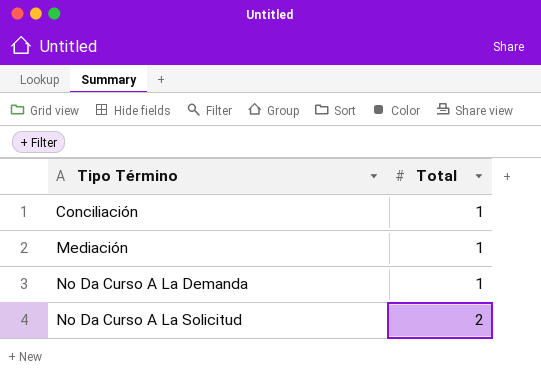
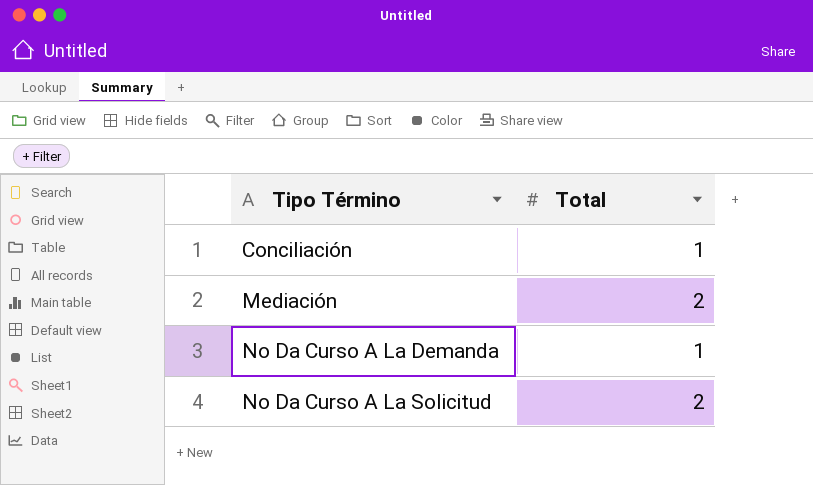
Mediación | Total: 1 -> 2

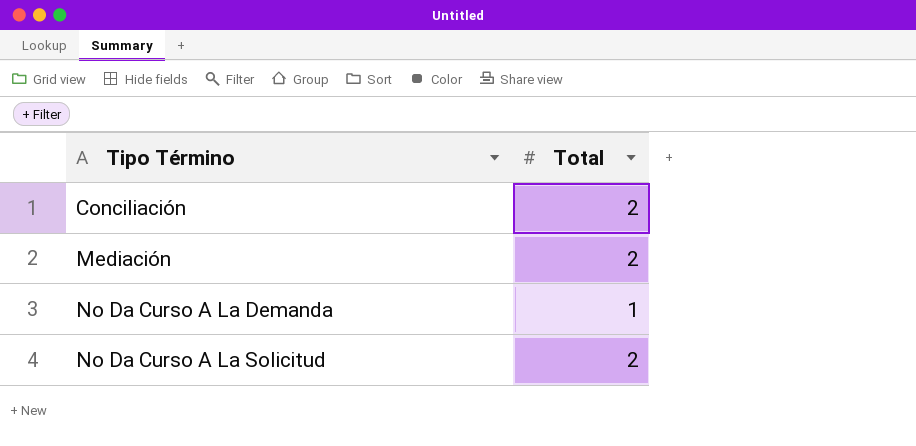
Conciliación | Total: 1 -> 2

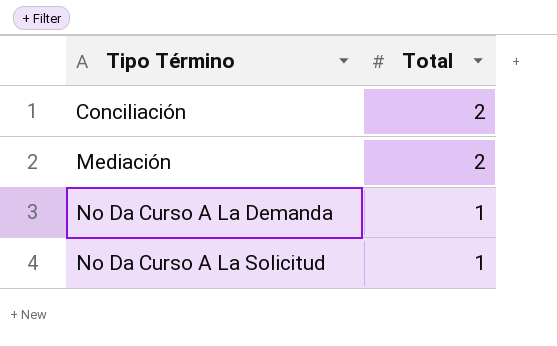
No Da Curso A La Solicitud | Total: 2 -> 1

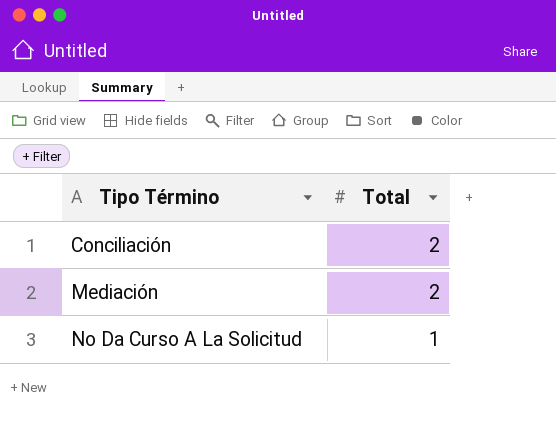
row No Da Curso A La Demanda: 1 -> none

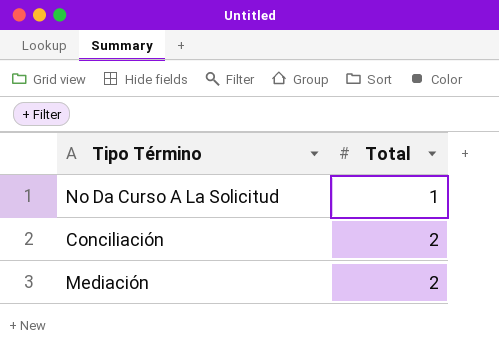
row order: Tipo Término ascending -> Total ascending

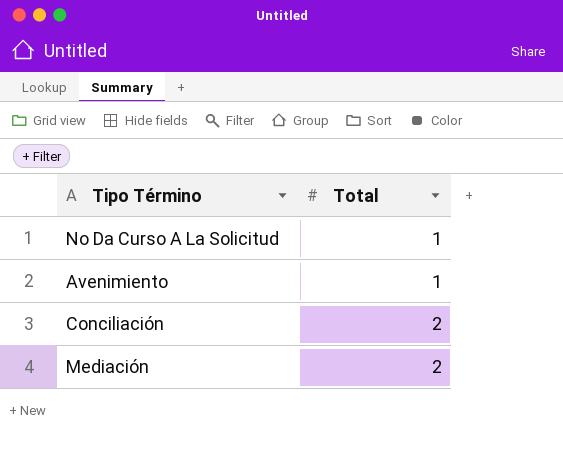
row Avenimiento: none -> 1

